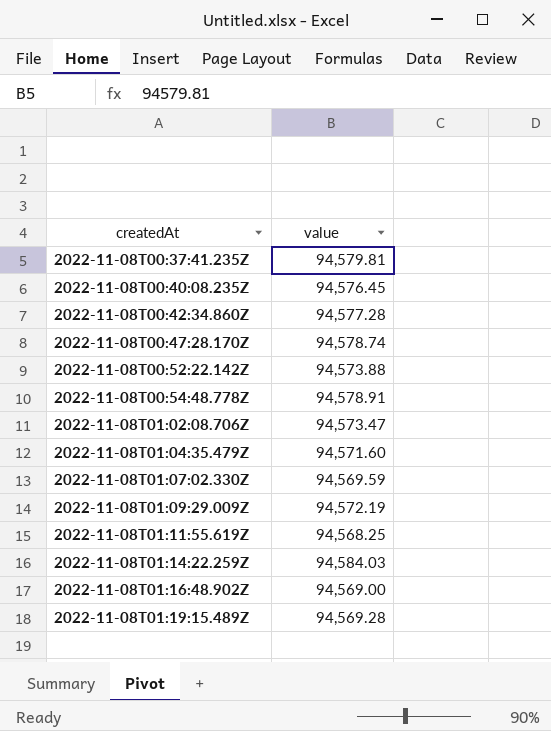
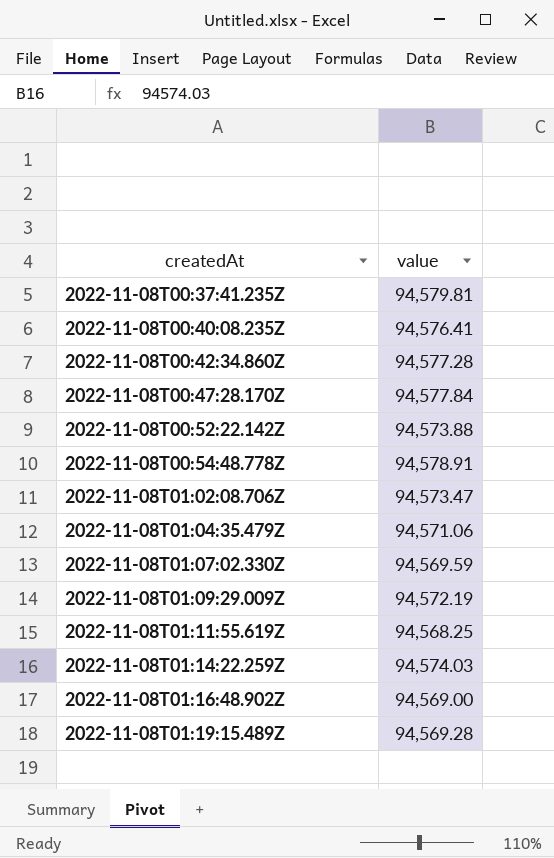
2022-11-08T00:40:08.235Z | value: 94,576.45 -> 94,576.41
2022-11-08T00:47:28.170Z | value: 94,578.74 -> 94,577.84
2022-11-08T01:04:35.479Z | value: 94,571.60 -> 94,571.06
2022-11-08T01:14:22.259Z | value: 94,584.03 -> 94,574.03

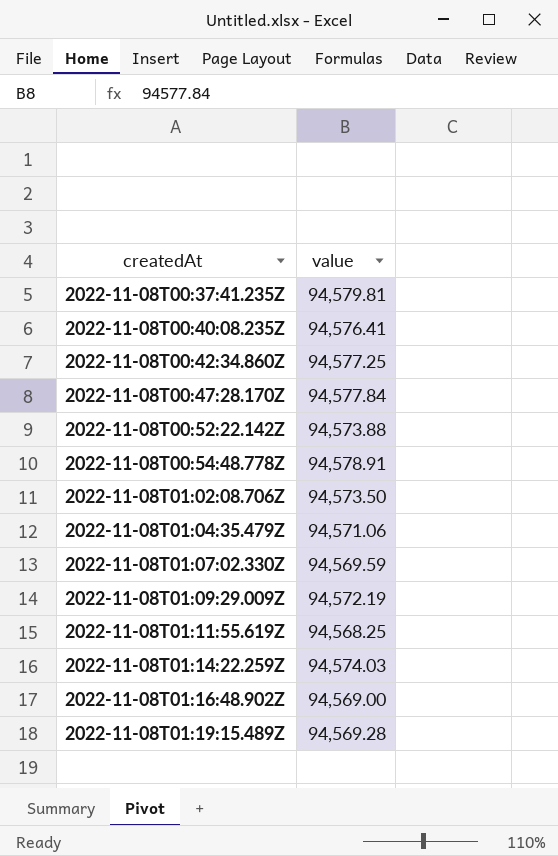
2022-11-08T00:42:34.860Z | value: 94,577.28 -> 94,577.25
2022-11-08T01:02:08.706Z | value: 94,573.47 -> 94,573.50

